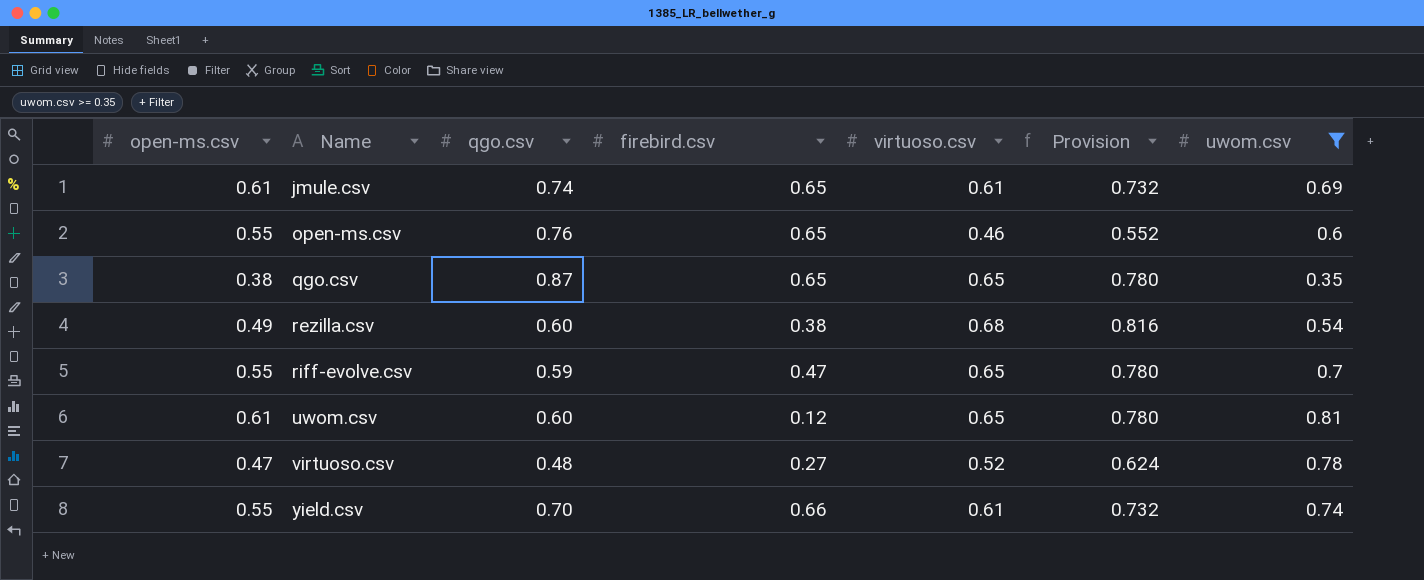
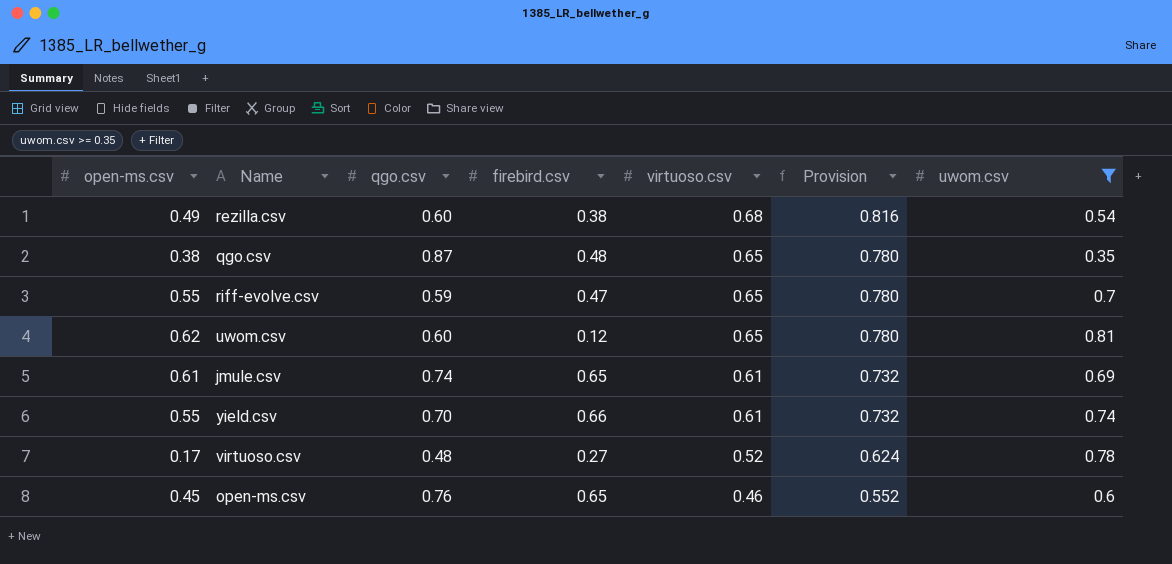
row order: Name ascending -> virtuoso.csv descending
qgo.csv | firebird.csv: 0.65 -> 0.48
uwom.csv | open-ms.csv: 0.61 -> 0.62
virtuoso.csv | open-ms.csv: 0.47 -> 0.17
open-ms.csv | open-ms.csv: 0.55 -> 0.45

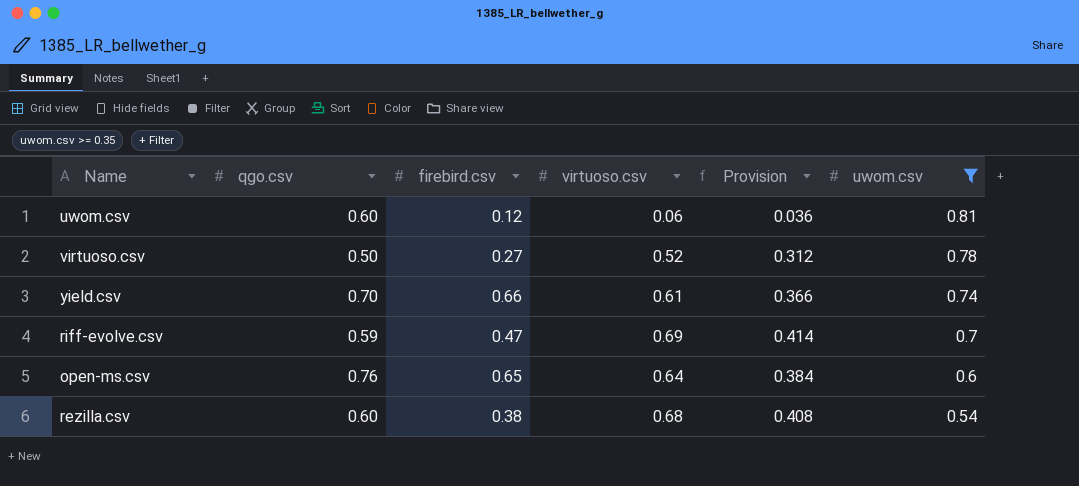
row order: virtuoso.csv descending -> uwom.csv descending
column open-ms.csv | position: 1 -> none
column Provision | formula: [virtuoso.csv] * 1.2 -> [virtuoso.csv] * 0.6
row qgo.csv: 0.38 | 0.87 | 0.48 | 0.65 | 0.780 | 0.35 -> none
row jmule.csv: 0.61 | 0.74 | 0.65 | 0.61 | 0.732 | 0.69 -> none
uwom.csv | virtuoso.csv: 0.65 -> 0.06
virtuoso.csv | qgo.csv: 0.48 -> 0.50
riff-evolve.csv | virtuoso.csv: 0.65 -> 0.69
open-ms.csv | virtuoso.csv: 0.46 -> 0.64

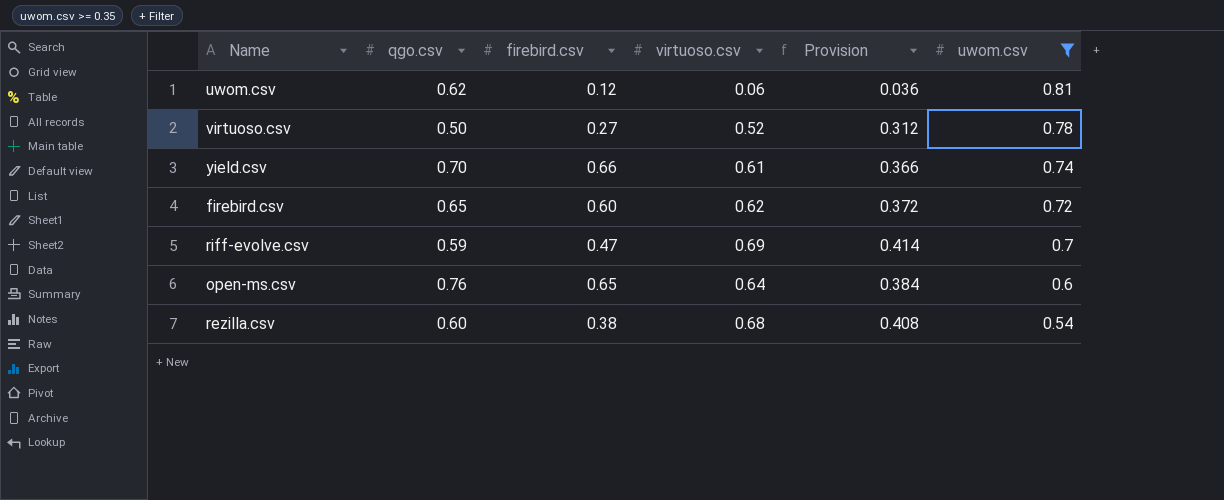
uwom.csv | qgo.csv: 0.60 -> 0.62
row firebird.csv: none -> 0.65 | 0.60 | 0.62 | 0.372 | 0.72

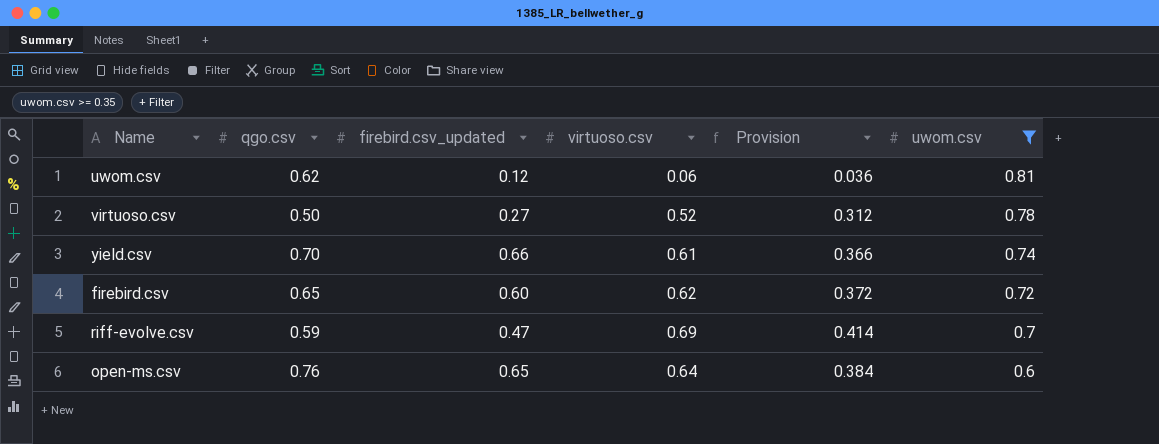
column name: firebird.csv -> firebird.csv_updated
row rezilla.csv: 0.60 | 0.38 | 0.68 | 0.408 | 0.54 -> none

